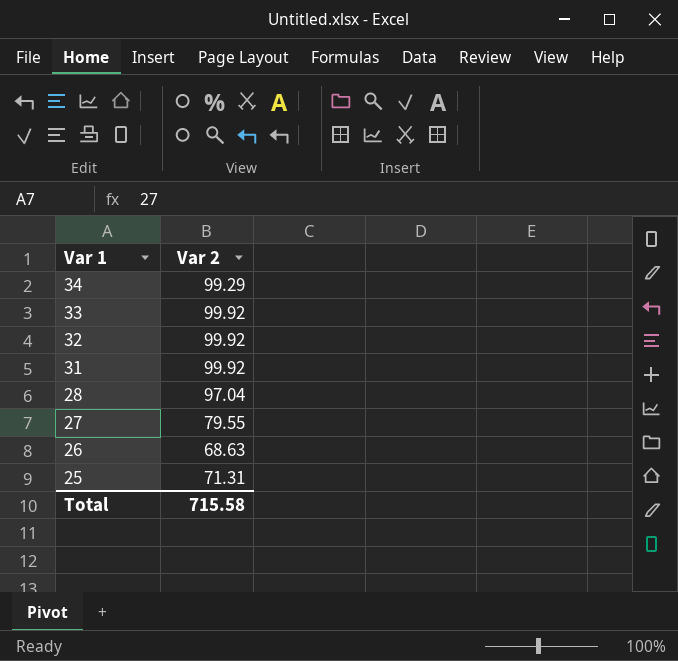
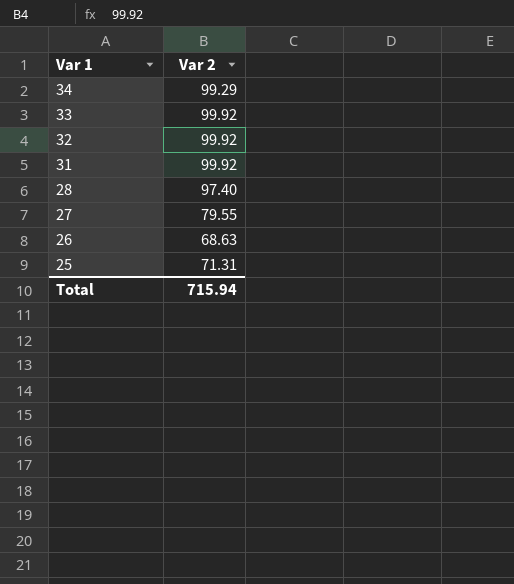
28 | Var 2: 97.04 -> 97.40
Total | Var 2: 715.58 -> 715.94

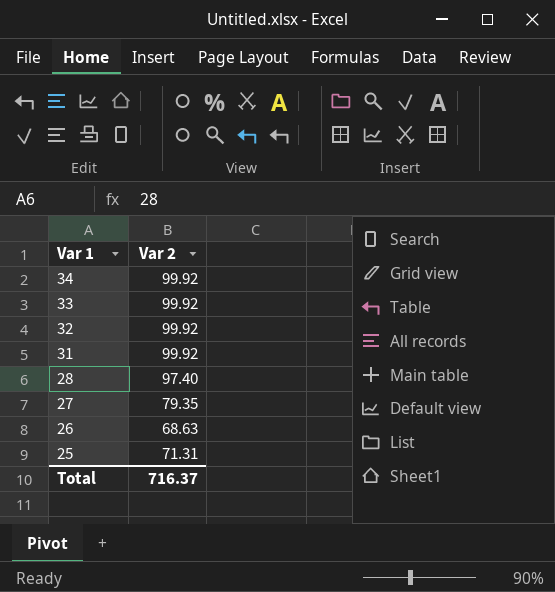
34 | Var 2: 99.29 -> 99.92
27 | Var 2: 79.55 -> 79.35
Total | Var 2: 715.94 -> 716.37

